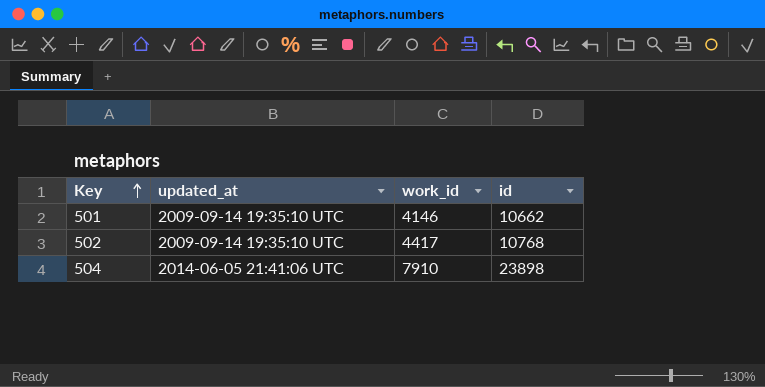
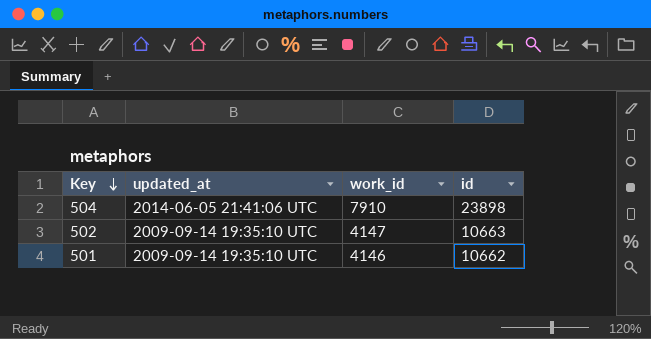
row order: Key ascending -> Key descending
502 | work_id: 4417 -> 4147
502 | id: 10768 -> 10663

